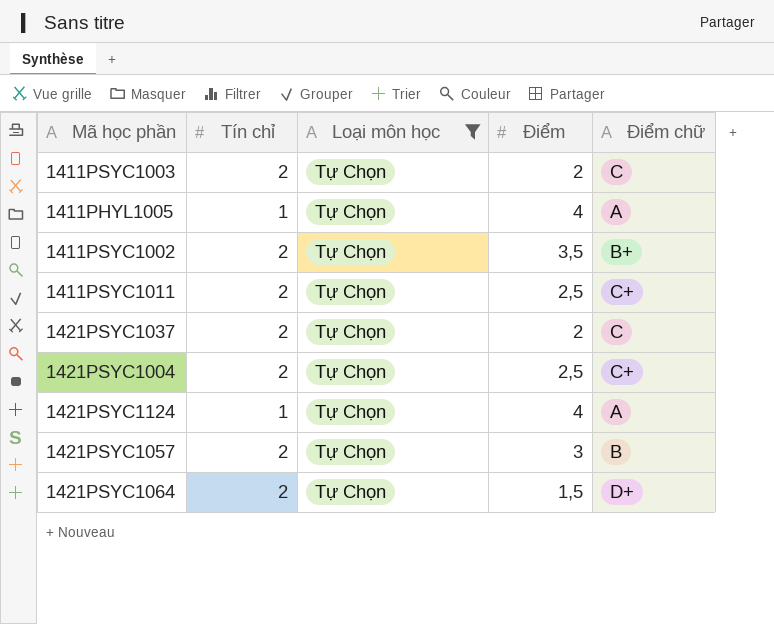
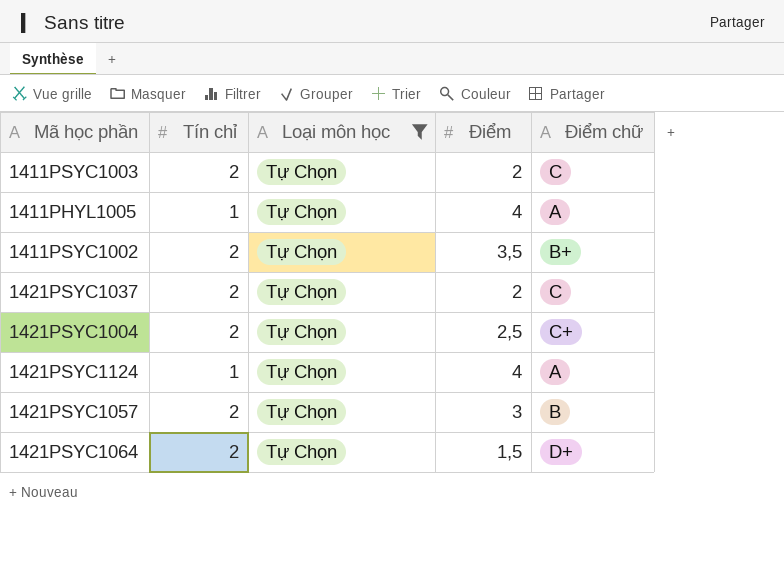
row 1411PSYC1011: 2 | Tự Chọn | 2,5 | C+ -> none

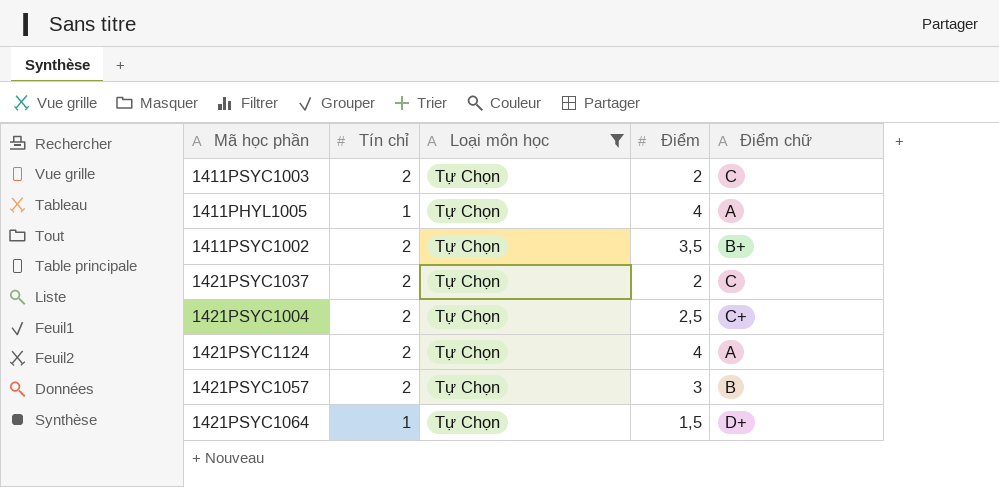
1421PSYC1124 | Tín chỉ: 1 -> 2
1421PSYC1064 | Tín chỉ: 2 -> 1

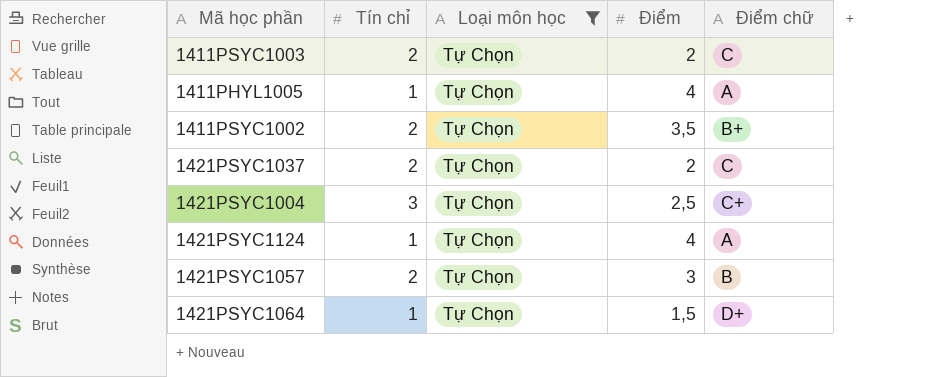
1421PSYC1004 | Tín chỉ: 2 -> 3
1421PSYC1124 | Tín chỉ: 2 -> 1

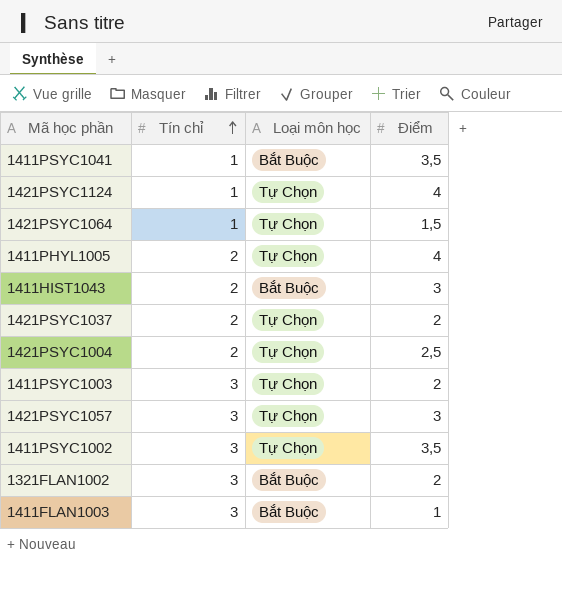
filter: Loại môn học = Tự Chọn -> none
row order: none -> Tín chỉ ascending
column Điểm chữ | position: 5 -> none
1411PHYL1005 | Tín chỉ: 1 -> 2
1421PSYC1004 | Tín chỉ: 3 -> 2
1411PSYC1003 | Tín chỉ: 2 -> 3
1421PSYC1057 | Tín chỉ: 2 -> 3
1411PSYC1002 | Tín chỉ: 2 -> 3

